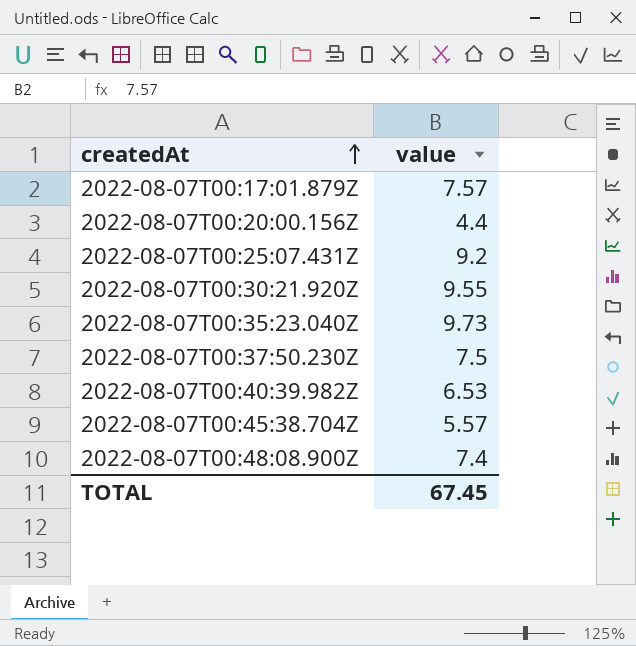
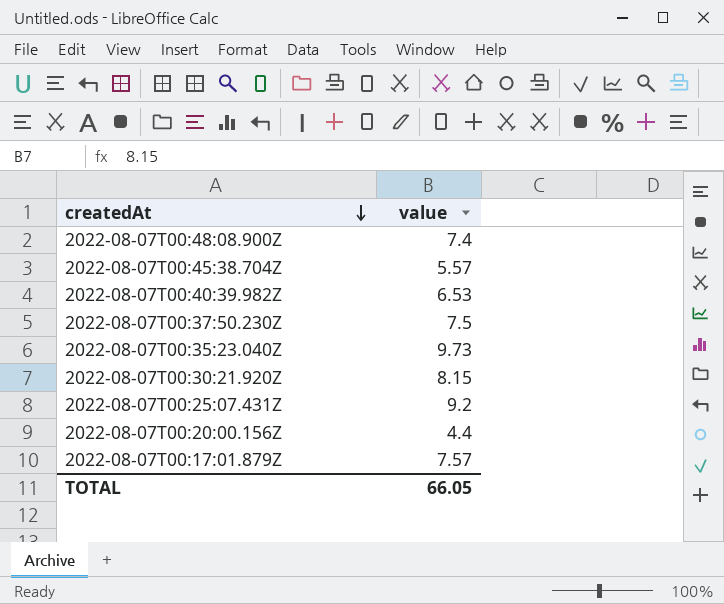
row order: createdAt ascending -> createdAt descending
2022-08-07T00:30:21.920Z | value: 9.55 -> 8.15
TOTAL | value: 67.45 -> 66.05

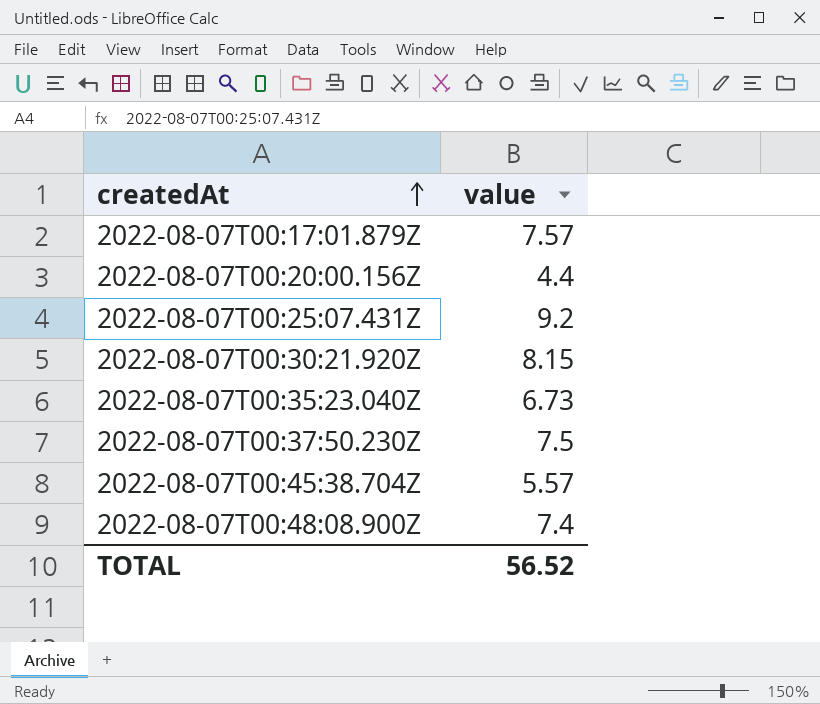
row order: createdAt descending -> createdAt ascending
row 2022-08-07T00:40:39.982Z: 6.53 -> none
2022-08-07T00:35:23.040Z | value: 9.73 -> 6.73
TOTAL | value: 66.05 -> 56.52

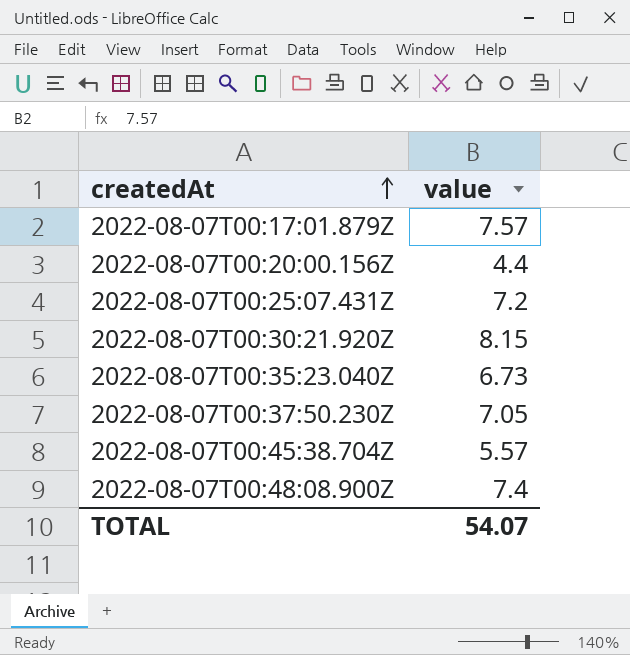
2022-08-07T00:25:07.431Z | value: 9.2 -> 7.2
2022-08-07T00:37:50.230Z | value: 7.5 -> 7.05
TOTAL | value: 56.52 -> 54.07

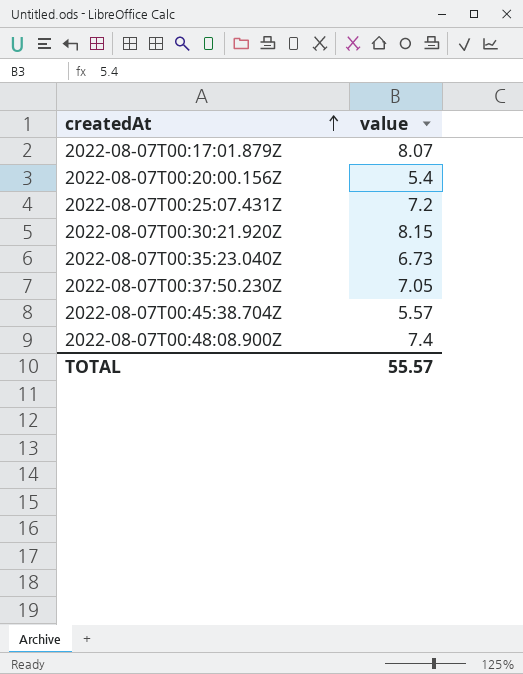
2022-08-07T00:17:01.879Z | value: 7.57 -> 8.07
2022-08-07T00:20:00.156Z | value: 4.4 -> 5.4
TOTAL | value: 54.07 -> 55.57

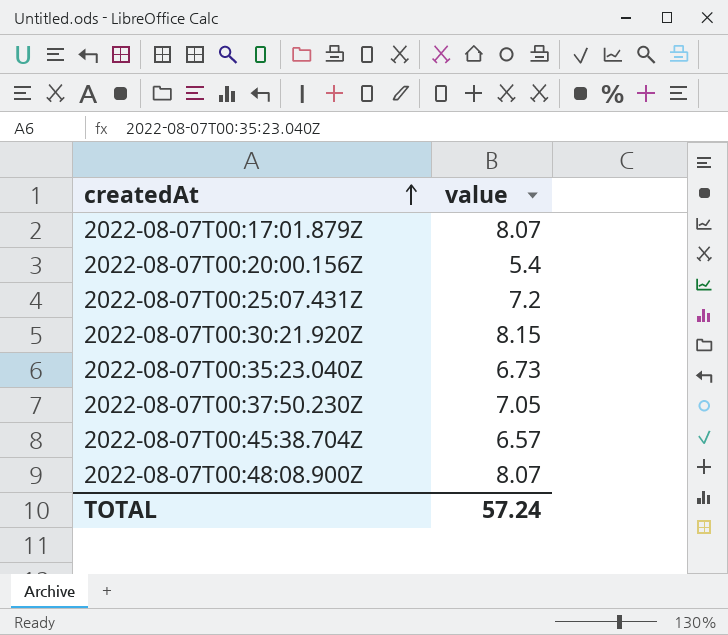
2022-08-07T00:45:38.704Z | value: 5.57 -> 6.57
2022-08-07T00:48:08.900Z | value: 7.4 -> 8.07
TOTAL | value: 55.57 -> 57.24

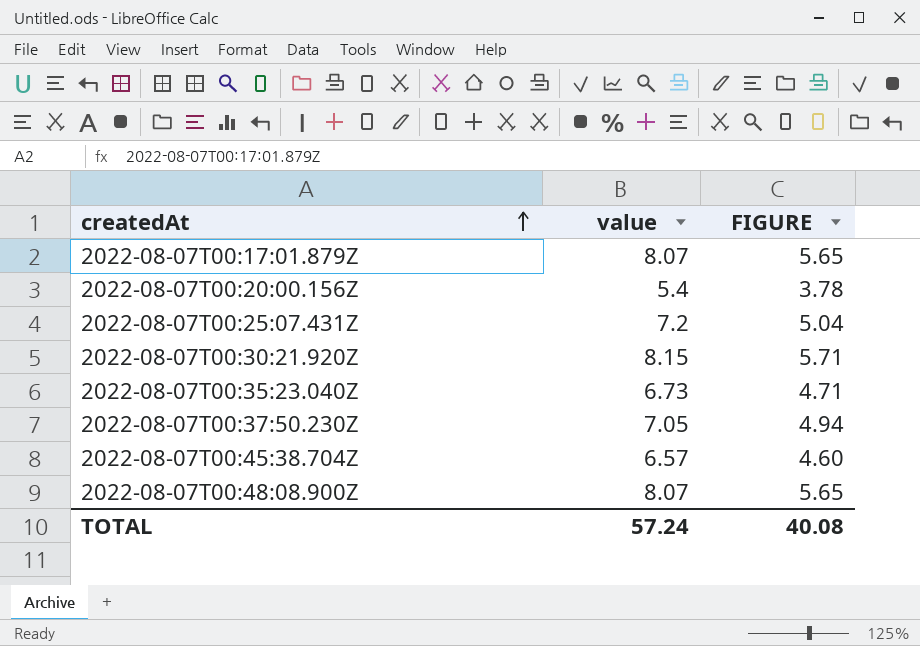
column FIGURE | formula: none -> [value] * 0.7

